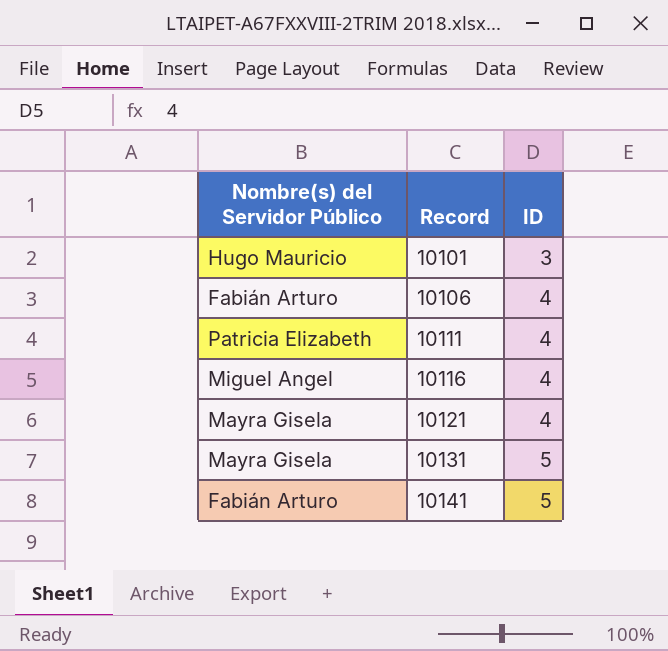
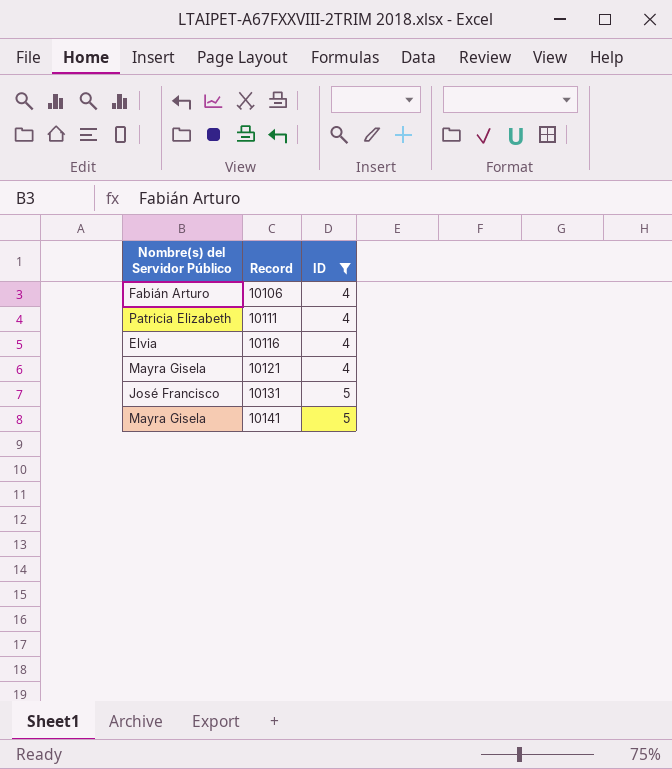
filter: none -> ID != 3
10116 | Nombre(s) del Servidor Público: Miguel Angel -> Elvia
10131 | Nombre(s) del Servidor Público: Mayra Gisela -> José Francisco
10141 | Nombre(s) del Servidor Público: Fabián Arturo -> Mayra Gisela

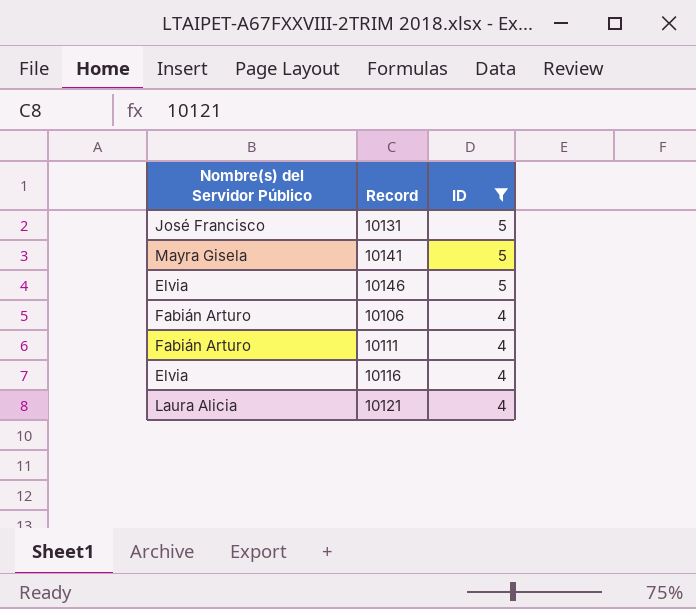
row order: Record ascending -> ID descending
row 10146: none -> Elvia | 5
10111 | Nombre(s) del Servidor Público: Patricia Elizabeth -> Fabián Arturo
10121 | Nombre(s) del Servidor Público: Mayra Gisela -> Laura Alicia

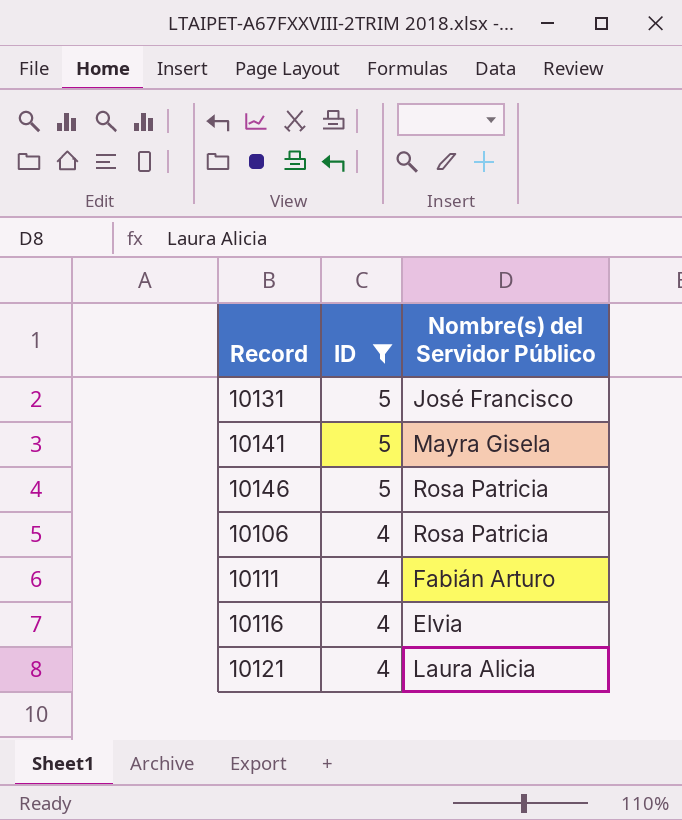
column Nombre(s) del Servidor Público | position: 1 -> 3
10146 | Nombre(s) del Servidor Público: Elvia -> Rosa Patricia
10106 | Nombre(s) del Servidor Público: Fabián Arturo -> Rosa Patricia

